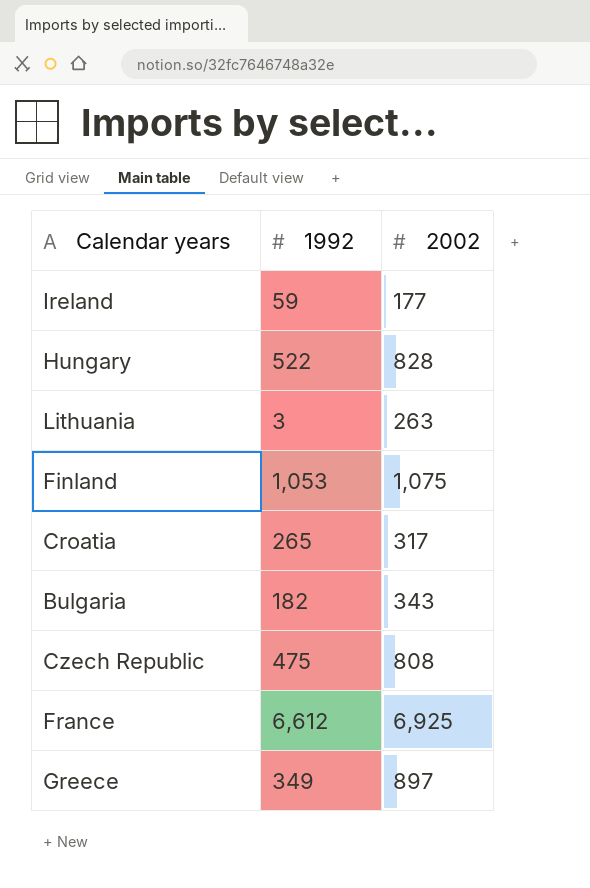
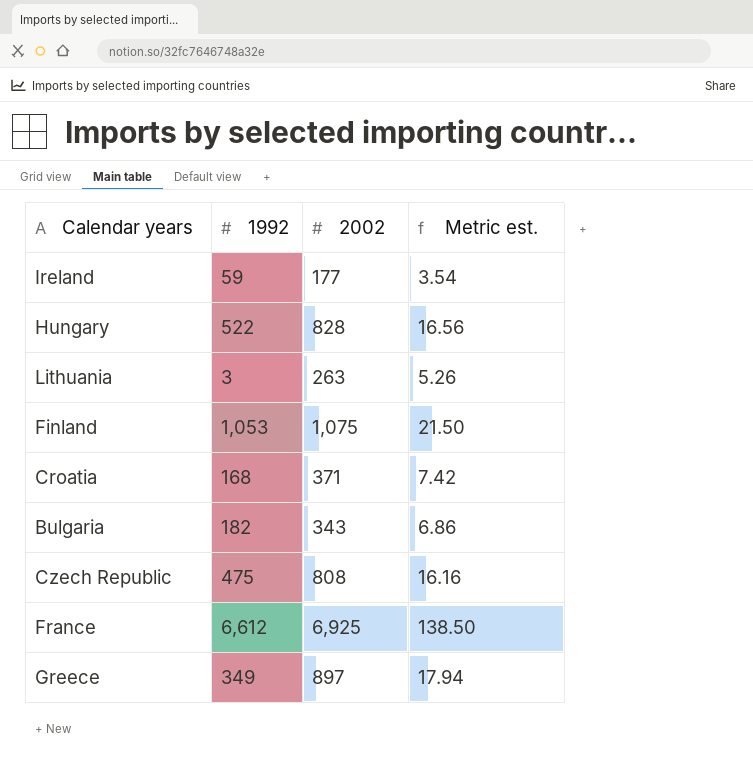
column Metric est. | formula: none -> [2002] * 0.02
Croatia | 1992: 265 -> 168
Croatia | 2002: 317 -> 371

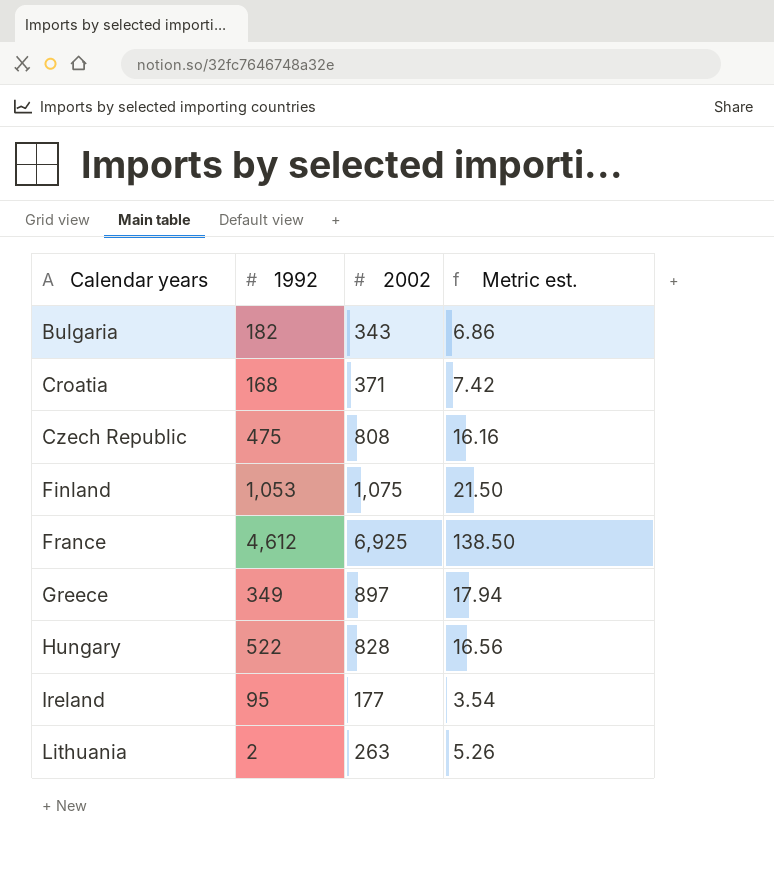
row order: none -> Calendar years ascending
France | 1992: 6,612 -> 4,612
Ireland | 1992: 59 -> 95
Lithuania | 1992: 3 -> 2

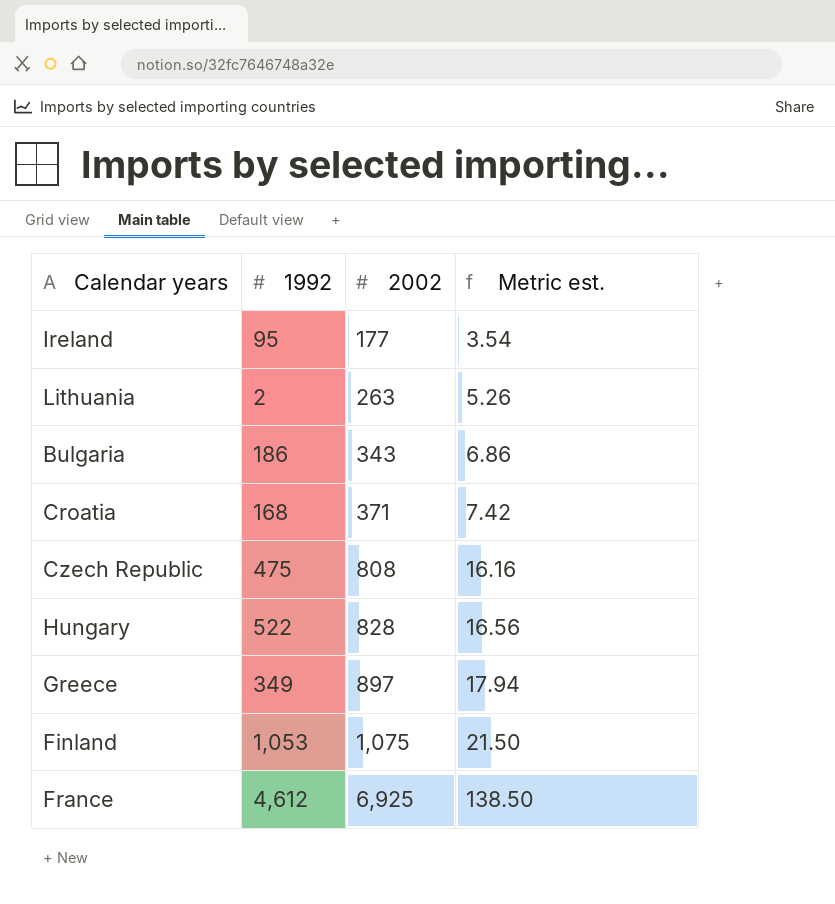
row order: Calendar years ascending -> 2002 ascending
Bulgaria | 1992: 182 -> 186

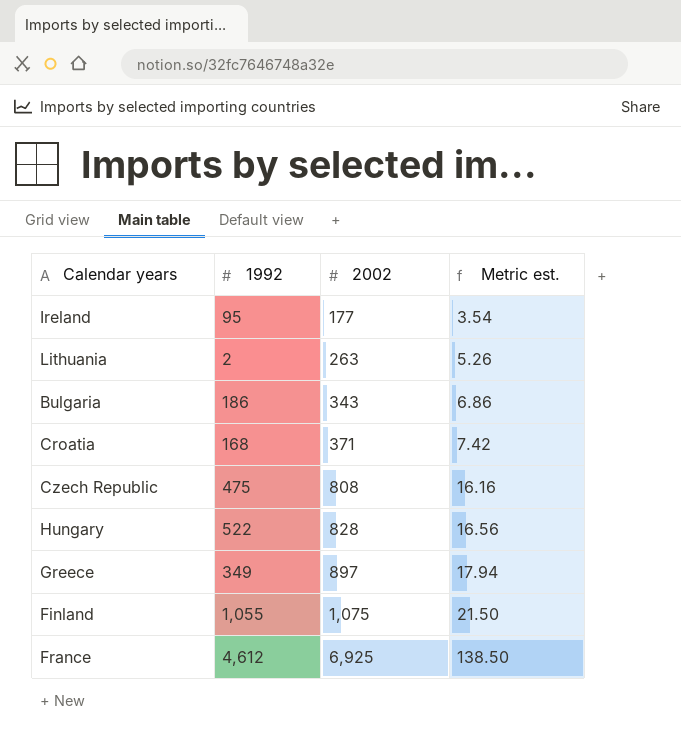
Finland | 1992: 1,053 -> 1,055

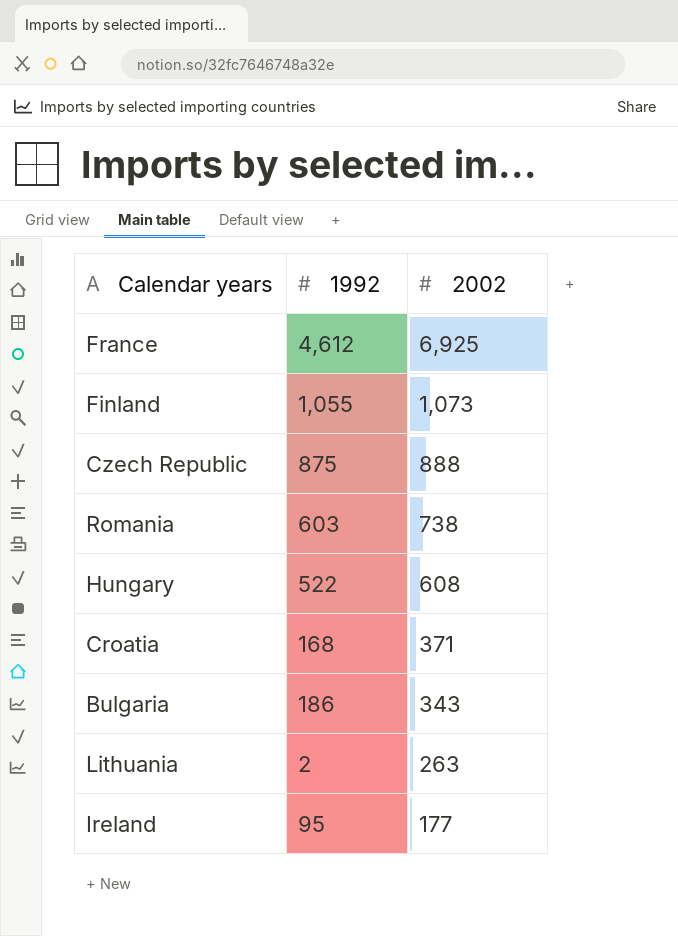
row order: 2002 ascending -> 2002 descending
column Metric est. | formula: [2002] * 0.02 -> none
row Greece: 349 | 897 | 17.94 -> none
Finland | 2002: 1,075 -> 1,073
Czech Republic | 1992: 475 -> 875
Czech Republic | 2002: 808 -> 888
row Romania: none -> 603 | 738
Hungary | 2002: 828 -> 608

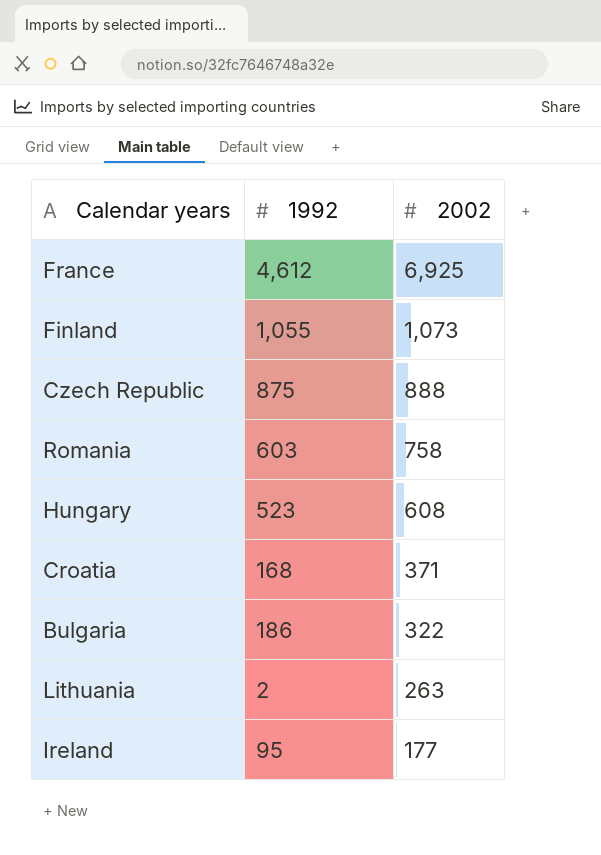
Romania | 2002: 738 -> 758
Hungary | 1992: 522 -> 523
Bulgaria | 2002: 343 -> 322

